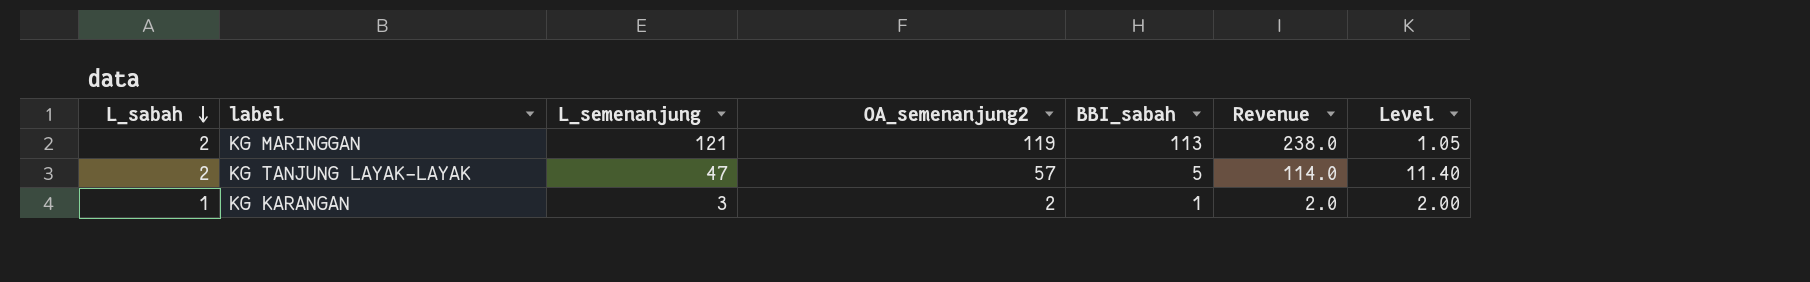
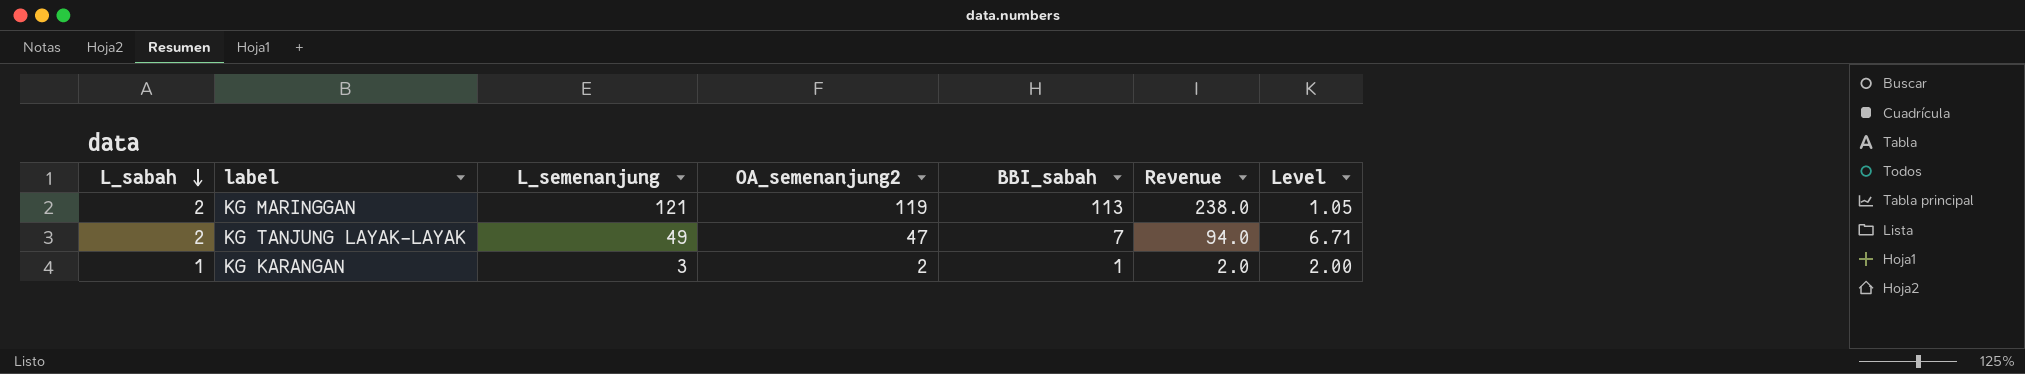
KG TANJUNG LAYAK-LAYAK | L_semenanjung: 47 -> 49
KG TANJUNG LAYAK-LAYAK | OA_semenanjung2: 57 -> 47
KG TANJUNG LAYAK-LAYAK | BBI_sabah: 5 -> 7
KG TANJUNG LAYAK-LAYAK | Revenue: 114.0 -> 94.0
KG TANJUNG LAYAK-LAYAK | Level: 11.40 -> 6.71

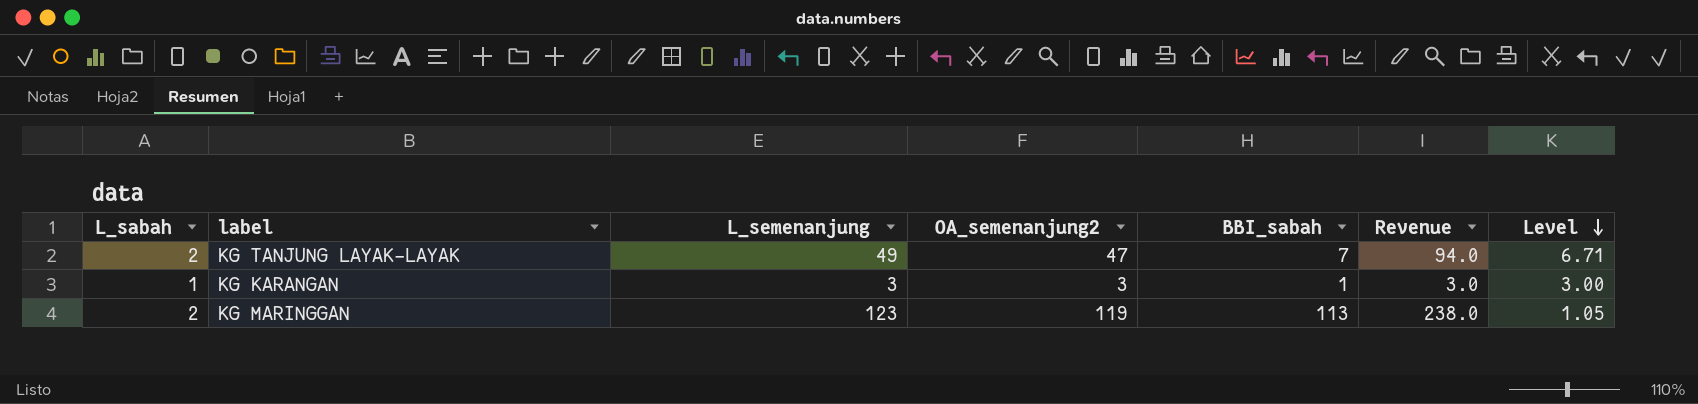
row order: L_sabah descending -> Level descending
KG KARANGAN | OA_semenanjung2: 2 -> 3
KG KARANGAN | Revenue: 2.0 -> 3.0
KG KARANGAN | Level: 2.00 -> 3.00
KG MARINGGAN | L_semenanjung: 121 -> 123

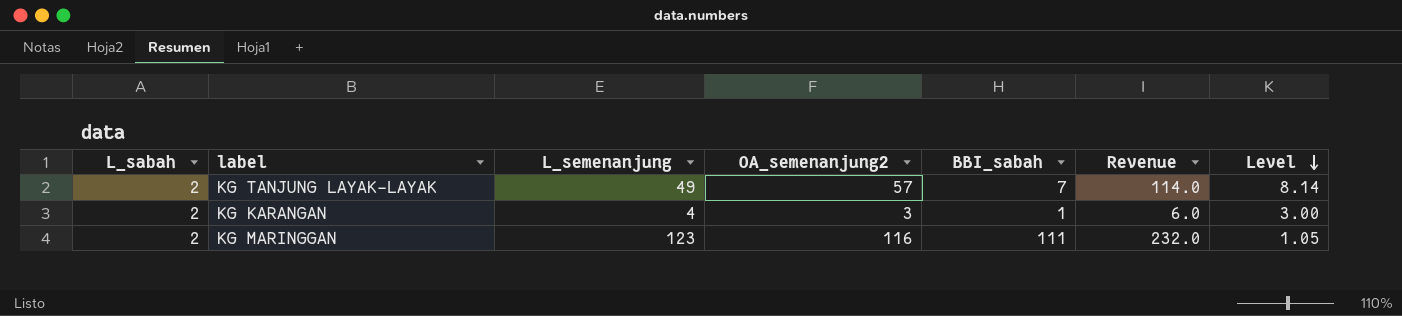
KG TANJUNG LAYAK-LAYAK | OA_semenanjung2: 47 -> 57
KG TANJUNG LAYAK-LAYAK | Revenue: 94.0 -> 114.0
KG TANJUNG LAYAK-LAYAK | Level: 6.71 -> 8.14
KG KARANGAN | L_sabah: 1 -> 2
KG KARANGAN | L_semenanjung: 3 -> 4
KG KARANGAN | Revenue: 3.0 -> 6.0
KG MARINGGAN | OA_semenanjung2: 119 -> 116
KG MARINGGAN | BBI_sabah: 113 -> 111
KG MARINGGAN | Revenue: 238.0 -> 232.0

